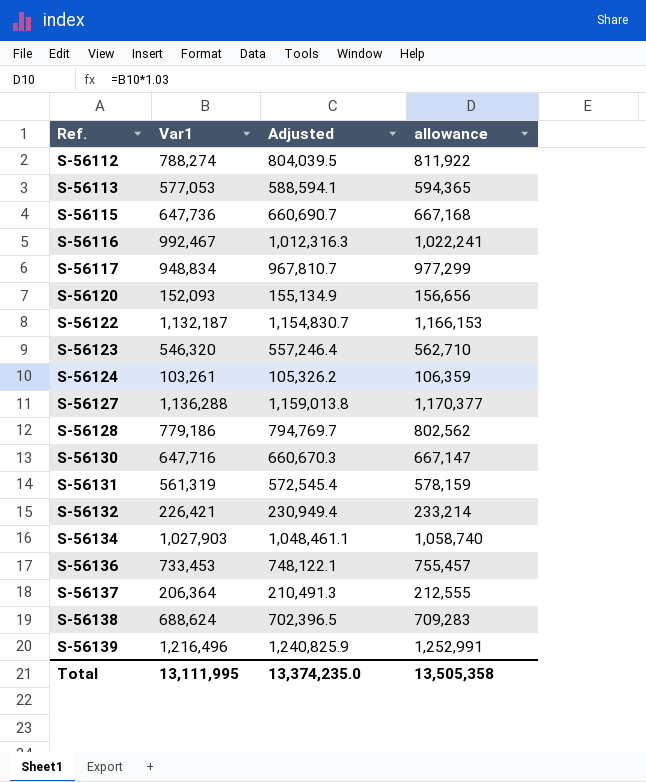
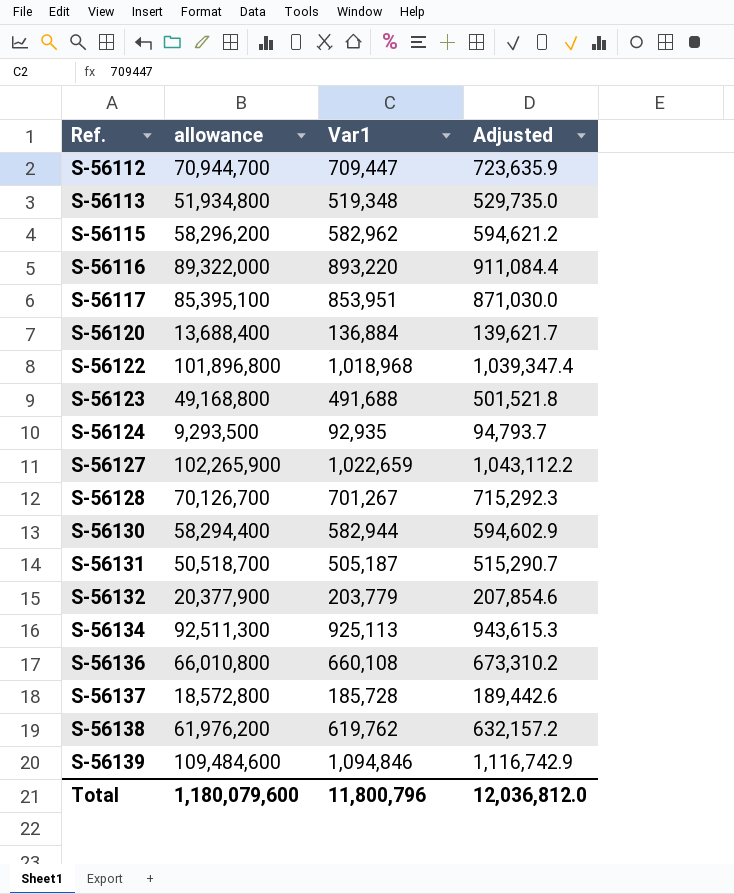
column allowance | formula: [Var1] * 1.03 -> [Var1] * 100
column allowance | position: 4 -> 2
S-56112 | Var1: 788,274 -> 709,447
S-56112 | Adjusted: 804,039.5 -> 723,635.9
S-56113 | Var1: 577,053 -> 519,348
S-56113 | Adjusted: 588,594.1 -> 529,735.0
S-56115 | Var1: 647,736 -> 582,962
S-56115 | Adjusted: 660,690.7 -> 594,621.2
S-56116 | Var1: 992,467 -> 893,220
S-56116 | Adjusted: 1,012,316.3 -> 911,084.4
S-56117 | Var1: 948,834 -> 853,951
S-56117 | Adjusted: 967,810.7 -> 871,030.0
S-56120 | Var1: 152,093 -> 136,884
S-56120 | Adjusted: 155,134.9 -> 139,621.7
S-56122 | Var1: 1,132,187 -> 1,018,968
S-56122 | Adjusted: 1,154,830.7 -> 1,039,347.4
S-56123 | Var1: 546,320 -> 491,688
S-56123 | Adjusted: 557,246.4 -> 501,521.8
S-56124 | Var1: 103,261 -> 92,935
S-56124 | Adjusted: 105,326.2 -> 94,793.7
S-56127 | Var1: 1,136,288 -> 1,022,659
S-56127 | Adjusted: 1,159,013.8 -> 1,043,112.2
S-56128 | Var1: 779,186 -> 701,267
S-56128 | Adjusted: 794,769.7 -> 715,292.3
S-56130 | Var1: 647,716 -> 582,944
S-56130 | Adjusted: 660,670.3 -> 594,602.9
S-56131 | Var1: 561,319 -> 505,187
S-56131 | Adjusted: 572,545.4 -> 515,290.7
S-56132 | Var1: 226,421 -> 203,779
S-56132 | Adjusted: 230,949.4 -> 207,854.6
S-56134 | Var1: 1,027,903 -> 925,113
S-56134 | Adjusted: 1,048,461.1 -> 943,615.3
S-56136 | Var1: 733,453 -> 660,108
S-56136 | Adjusted: 748,122.1 -> 673,310.2
S-56137 | Var1: 206,364 -> 185,728
S-56137 | Adjusted: 210,491.3 -> 189,442.6
S-56138 | Var1: 688,624 -> 619,762
S-56138 | Adjusted: 702,396.5 -> 632,157.2
S-56139 | Var1: 1,216,496 -> 1,094,846
S-56139 | Adjusted: 1,240,825.9 -> 1,116,742.9
Total | allowance: 13,505,358 -> 1,180,079,600
Total | Var1: 13,111,995 -> 11,800,796
Total | Adjusted: 13,374,235.0 -> 12,036,812.0

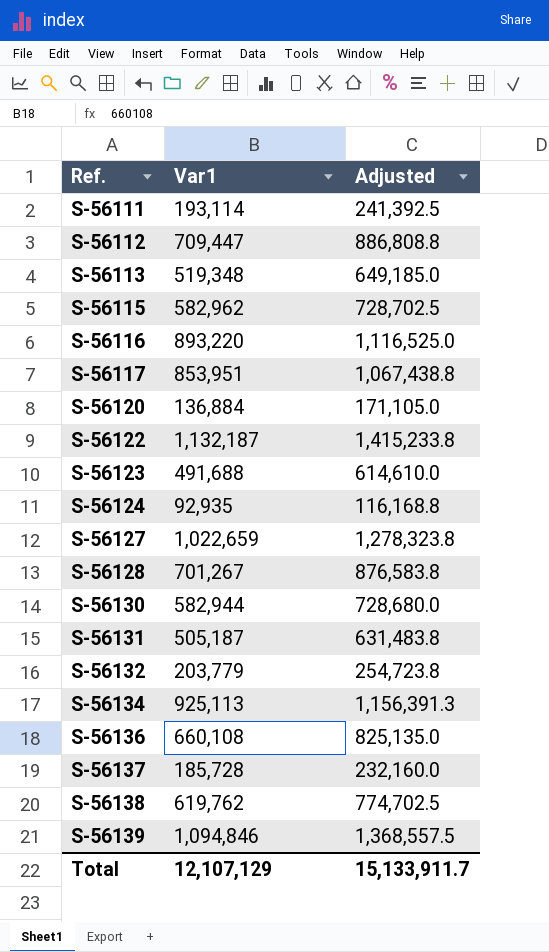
column allowance | formula: [Var1] * 100 -> none
column Adjusted | formula: [Var1] * 1.02 -> [Var1] * 1.25
row S-56111: none -> 193,114 | 241,392.5
S-56122 | Var1: 1,018,968 -> 1,132,187
Total | Var1: 11,800,796 -> 12,107,129
Total | Adjusted: 12,036,812.0 -> 15,133,911.7

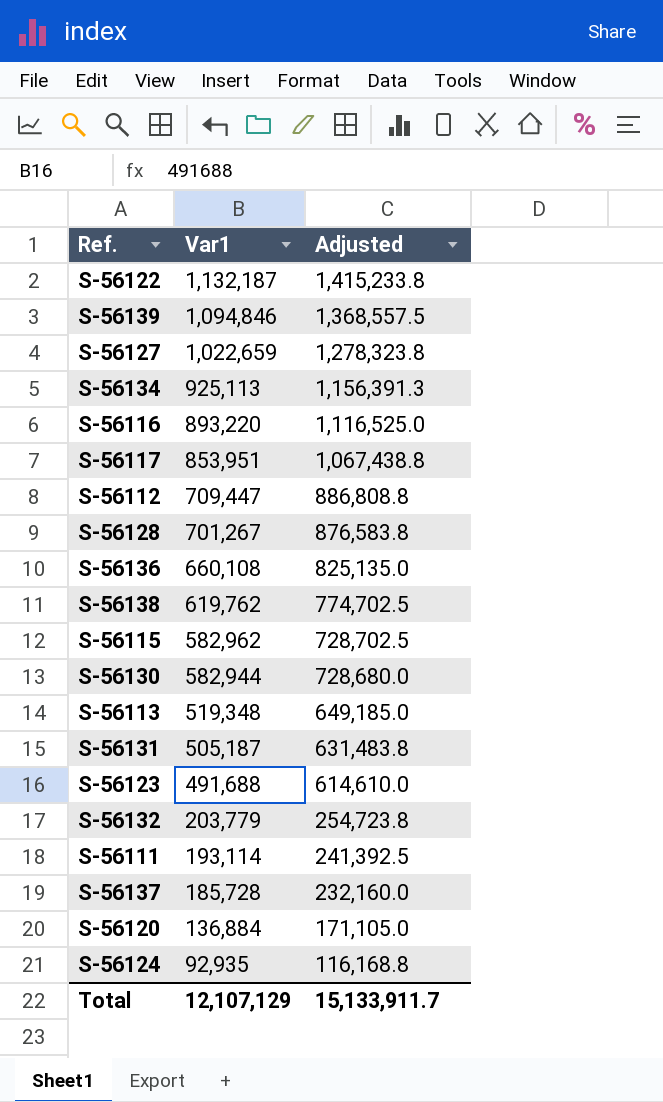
row order: Ref. ascending -> Var1 descending

